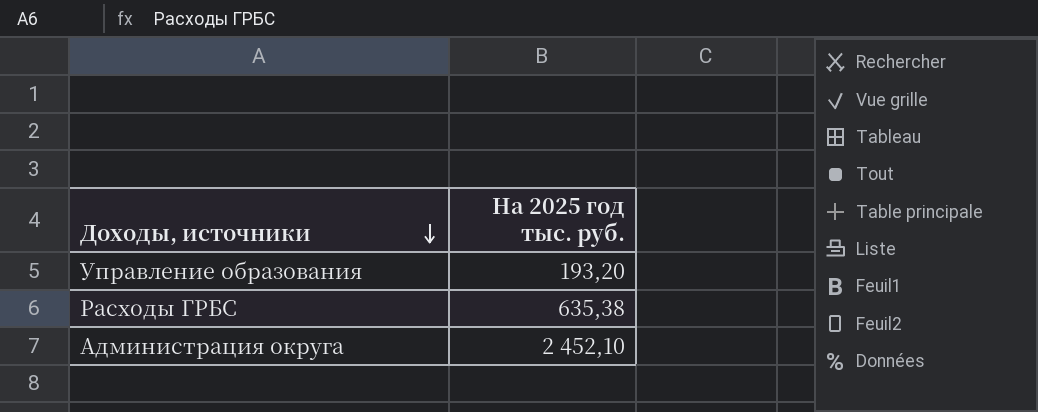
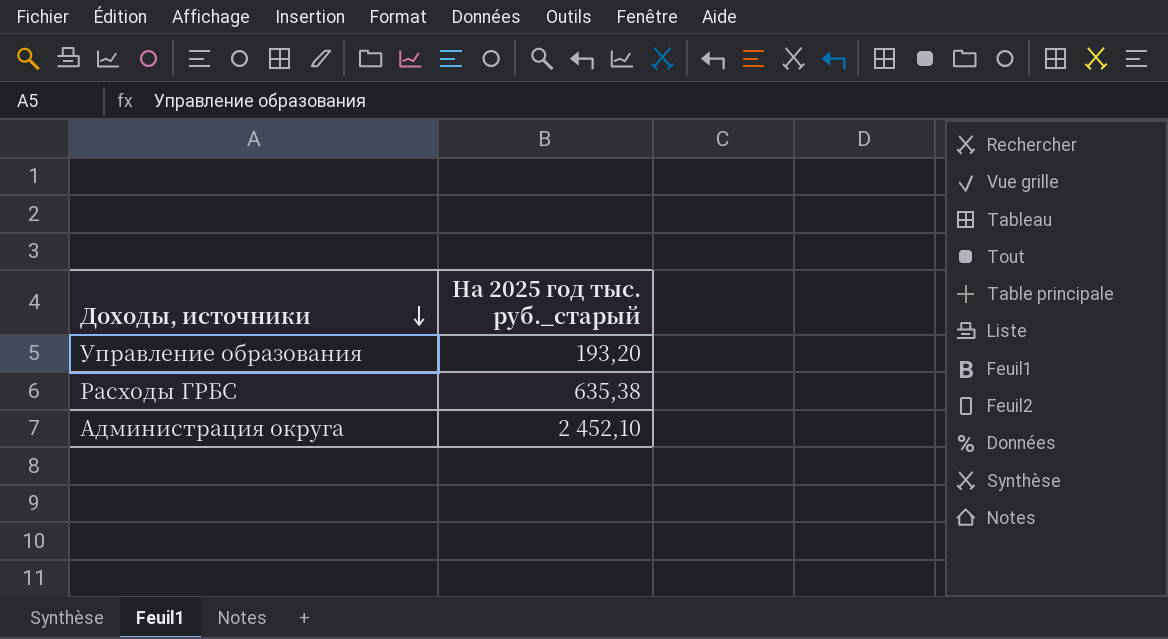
column name: На 2025 год тыс. руб. -> На 2025 год тыс. руб._старый

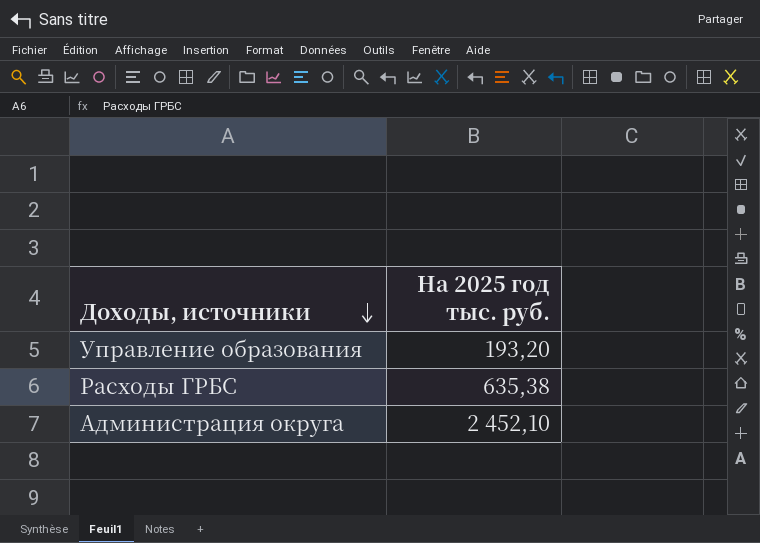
column name: На 2025 год тыс. руб._старый -> На 2025 год тыс. руб.

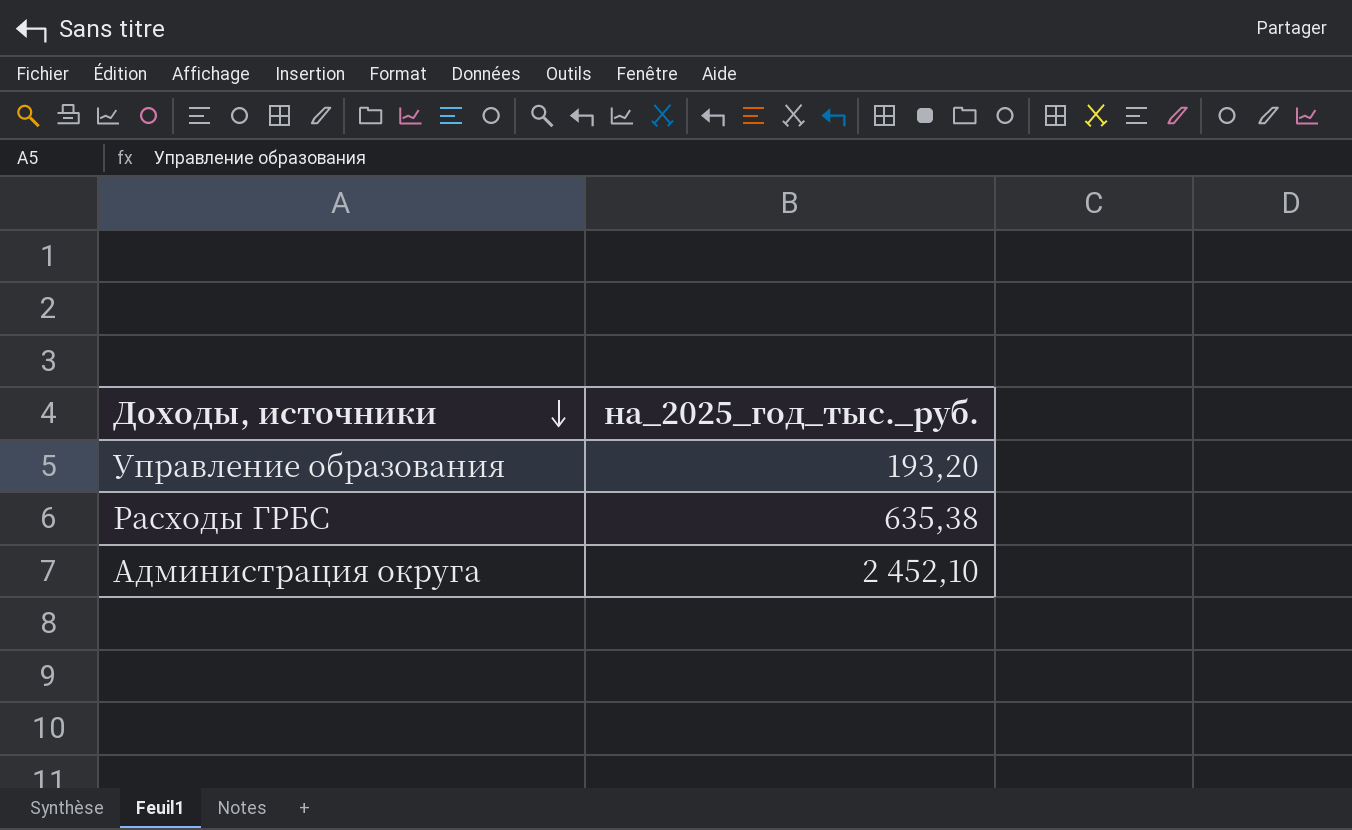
column name: На 2025 год тыс. руб. -> на_2025_год_тыс._руб.

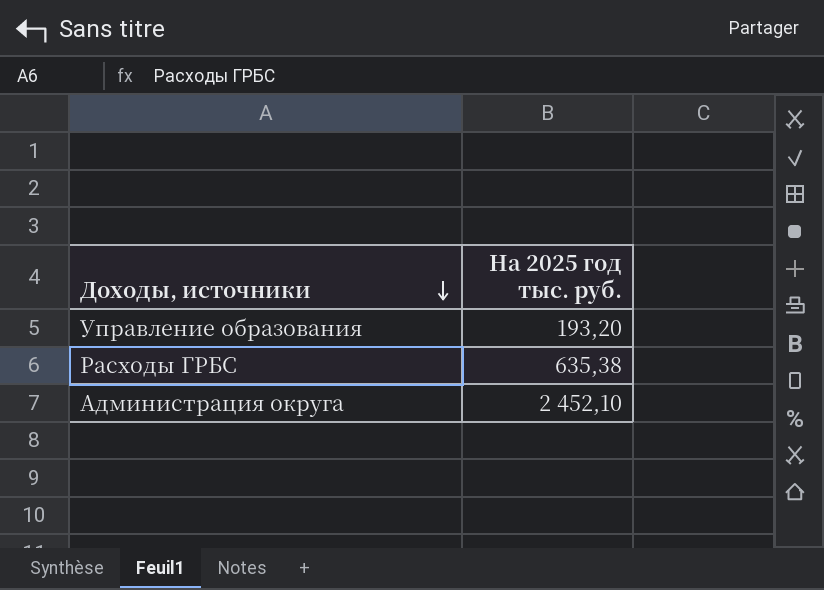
column name: на_2025_год_тыс._руб. -> На 2025 год тыс. руб.

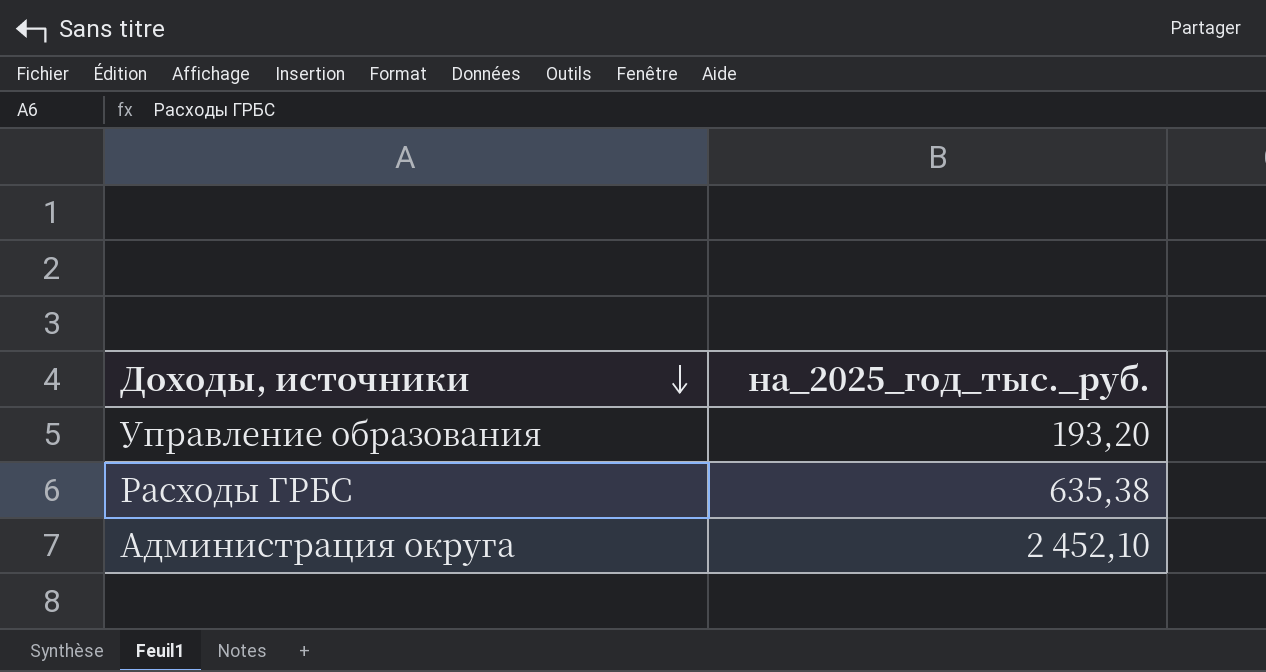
column name: На 2025 год тыс. руб. -> на_2025_год_тыс._руб.

